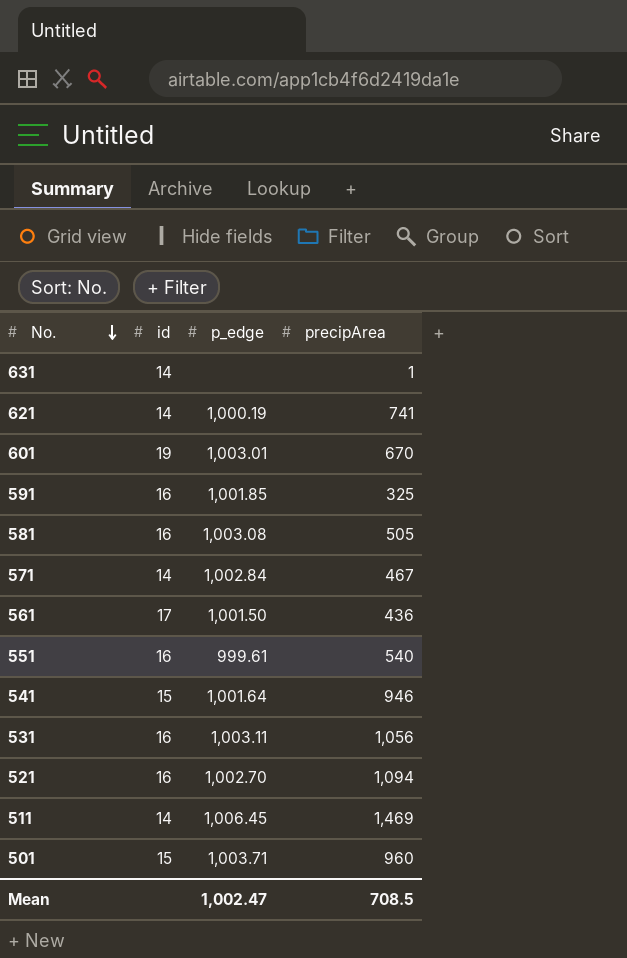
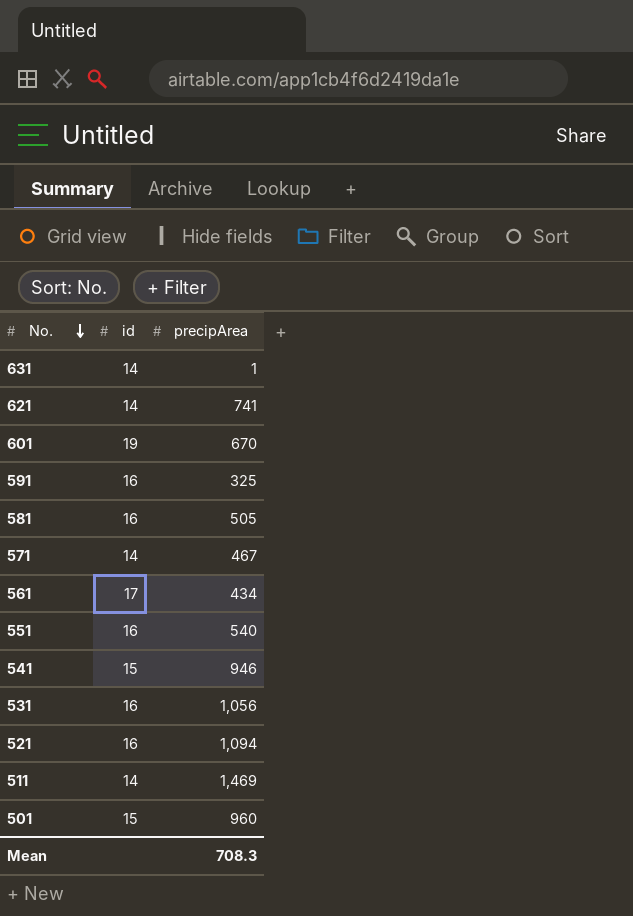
column p_edge | position: 3 -> none
561 | precipArea: 436 -> 434
Mean | precipArea: 708.5 -> 708.3

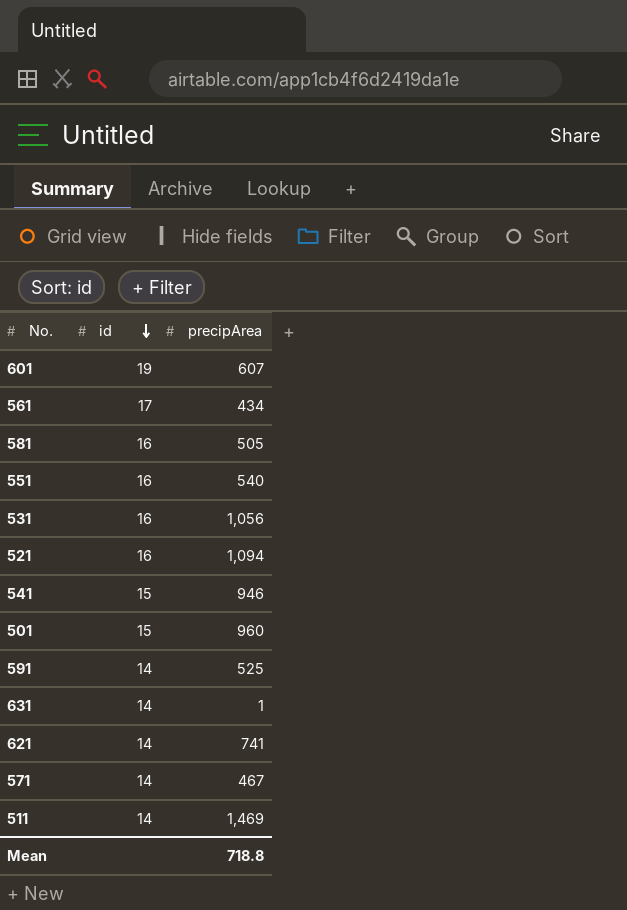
row order: No. descending -> id descending
601 | precipArea: 670 -> 607
591 | id: 16 -> 14
591 | precipArea: 325 -> 525
Mean | precipArea: 708.3 -> 718.8

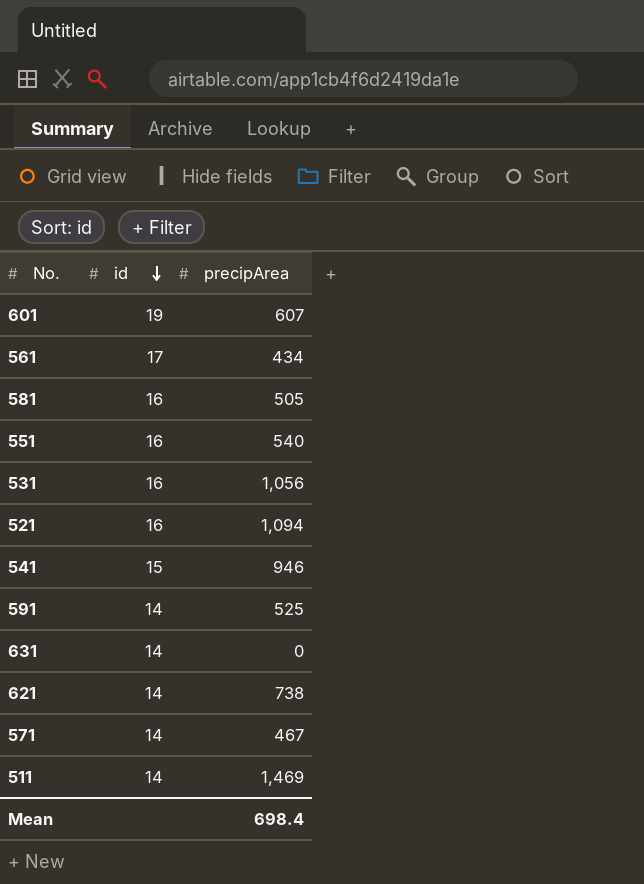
row 501: 15 | 960 -> none
631 | precipArea: 1 -> 0
621 | precipArea: 741 -> 738
Mean | precipArea: 718.8 -> 698.4

